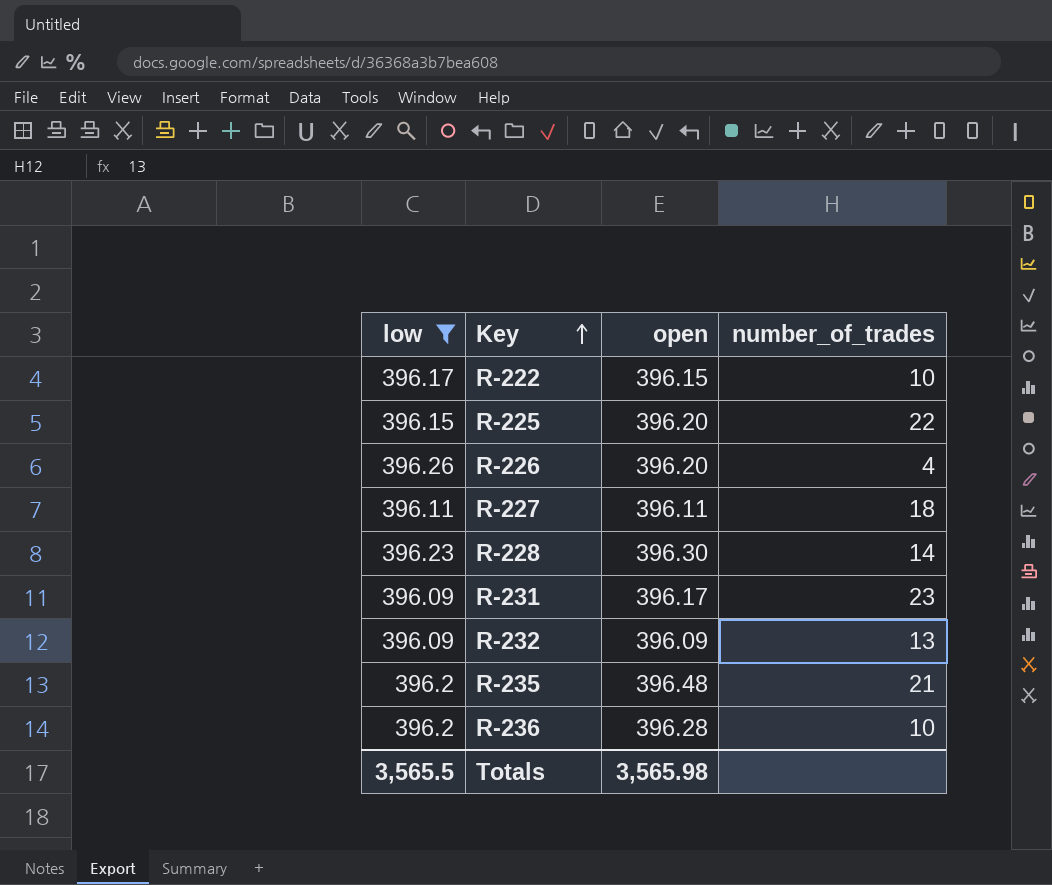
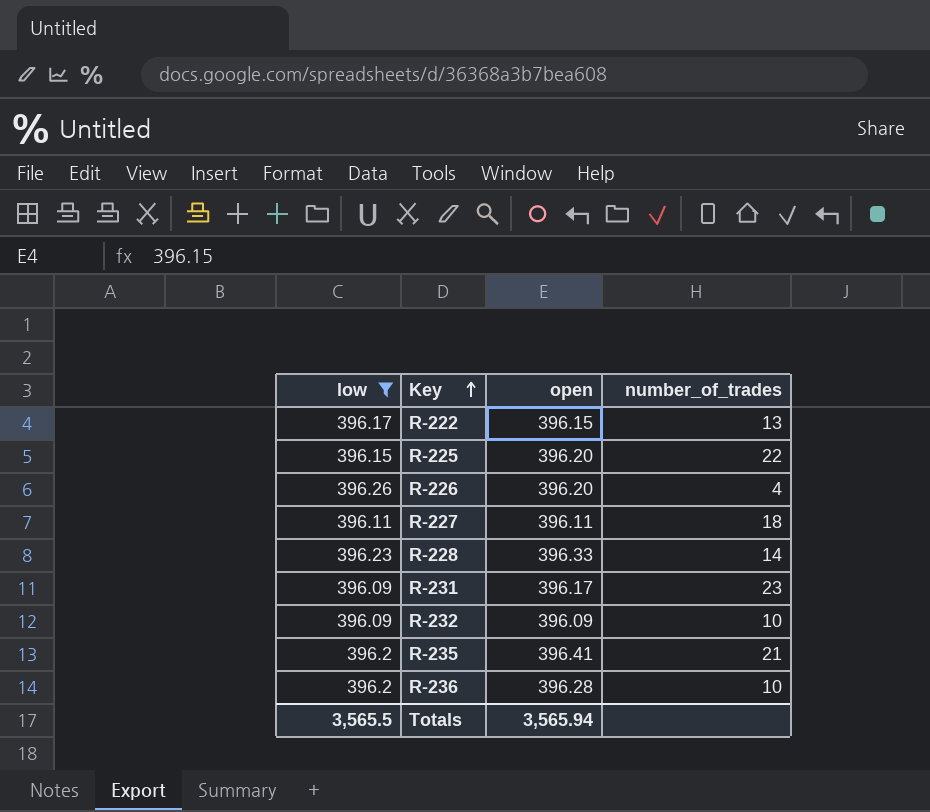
R-222 | number_of_trades: 10 -> 13
R-228 | open: 396.30 -> 396.33
R-232 | number_of_trades: 13 -> 10
R-235 | open: 396.48 -> 396.41
Totals | open: 3,565.98 -> 3,565.94

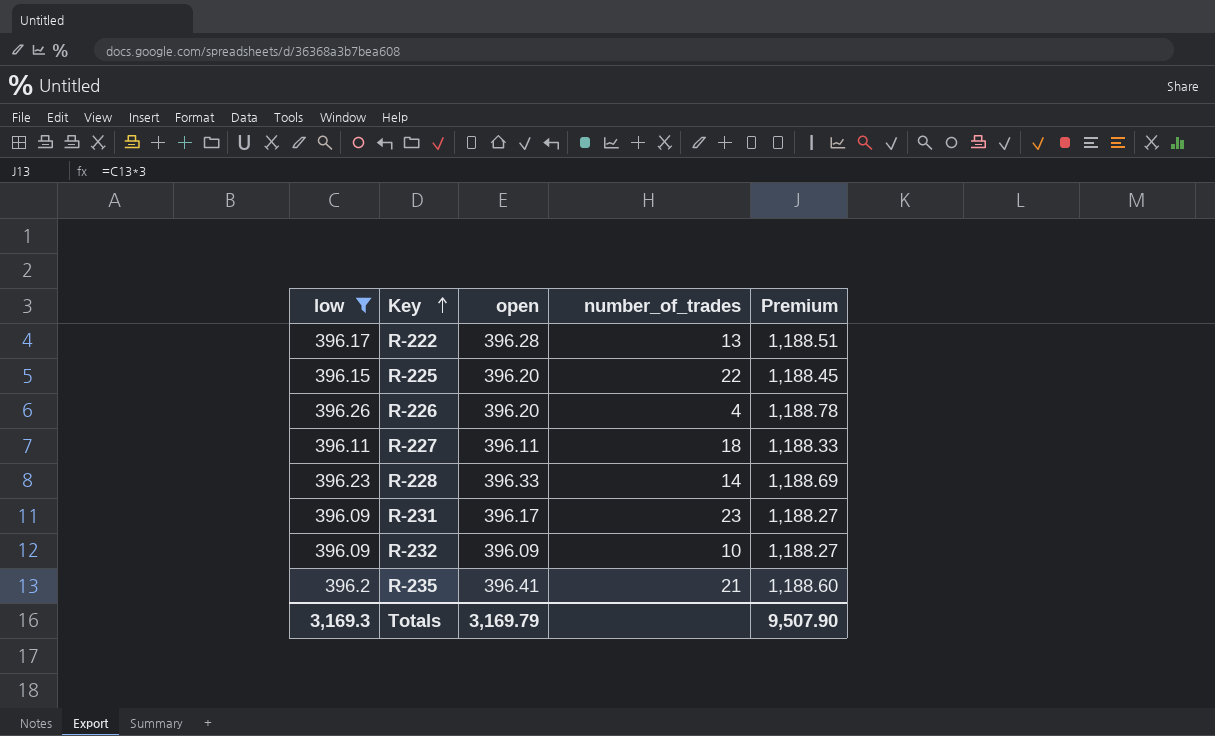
column Premium | formula: none -> [low] * 3
row R-236: 396.2 | 396.28 | 10 -> none
R-222 | open: 396.15 -> 396.28
Totals | low: 3,565.5 -> 3,169.3
Totals | open: 3,565.94 -> 3,169.79

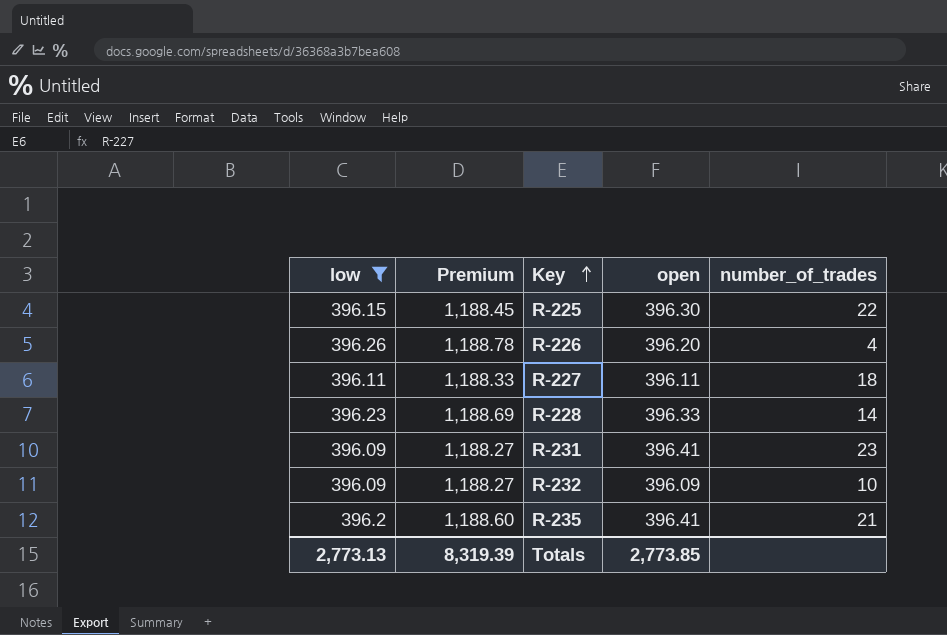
column Premium | position: 5 -> 2
row R-222: 396.17 | 396.28 | 13 | 1,188.51 -> none
R-225 | open: 396.20 -> 396.30
R-231 | open: 396.17 -> 396.41
Totals | low: 3,169.3 -> 2,773.13
Totals | Premium: 9,507.90 -> 8,319.39
Totals | open: 3,169.79 -> 2,773.85

